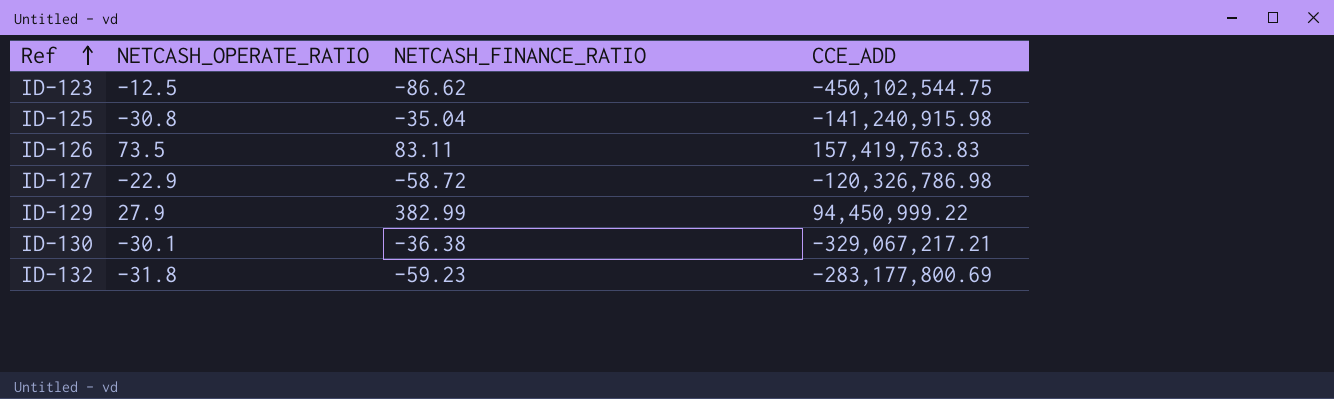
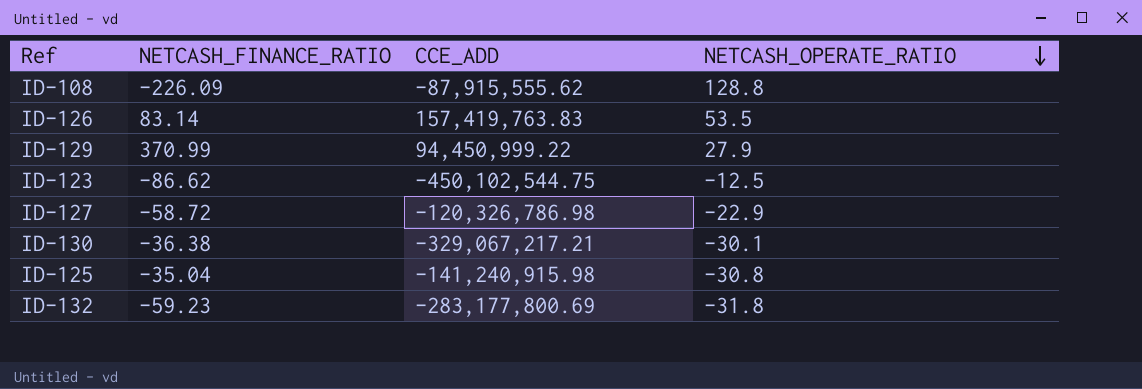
row order: Ref ascending -> NETCASH_OPERATE_RATIO descending
column NETCASH_OPERATE_RATIO | position: 2 -> 4
row ID-108: none -> -226.09 | -87,915,555.62 | 128.8
ID-126 | NETCASH_FINANCE_RATIO: 83.11 -> 83.14
ID-126 | NETCASH_OPERATE_RATIO: 73.5 -> 53.5
ID-129 | NETCASH_FINANCE_RATIO: 382.99 -> 370.99

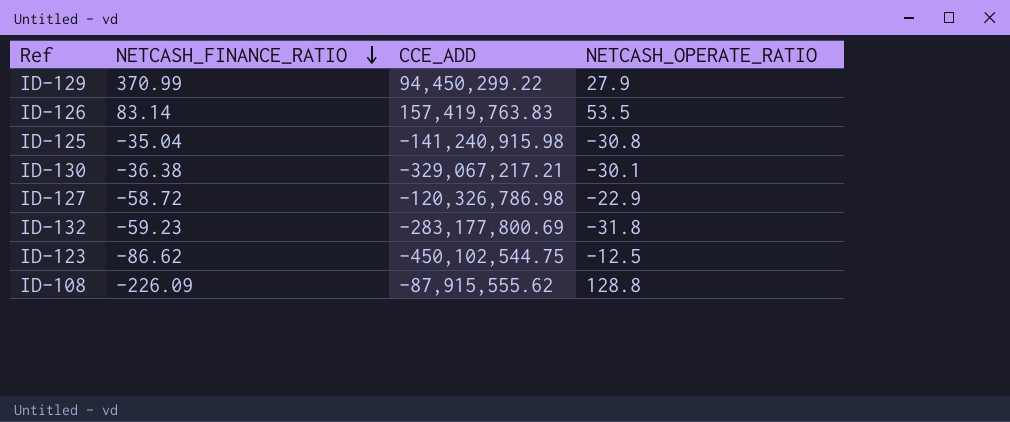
row order: NETCASH_OPERATE_RATIO descending -> NETCASH_FINANCE_RATIO descending
ID-129 | CCE_ADD: 94,450,999.22 -> 94,450,299.22

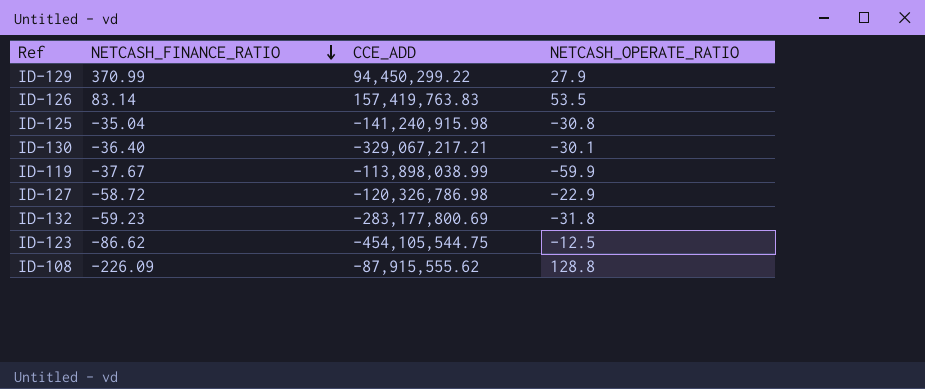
ID-130 | NETCASH_FINANCE_RATIO: -36.38 -> -36.40
row ID-119: none -> -37.67 | -113,898,038.99 | -59.9
ID-123 | CCE_ADD: -450,102,544.75 -> -454,105,544.75

